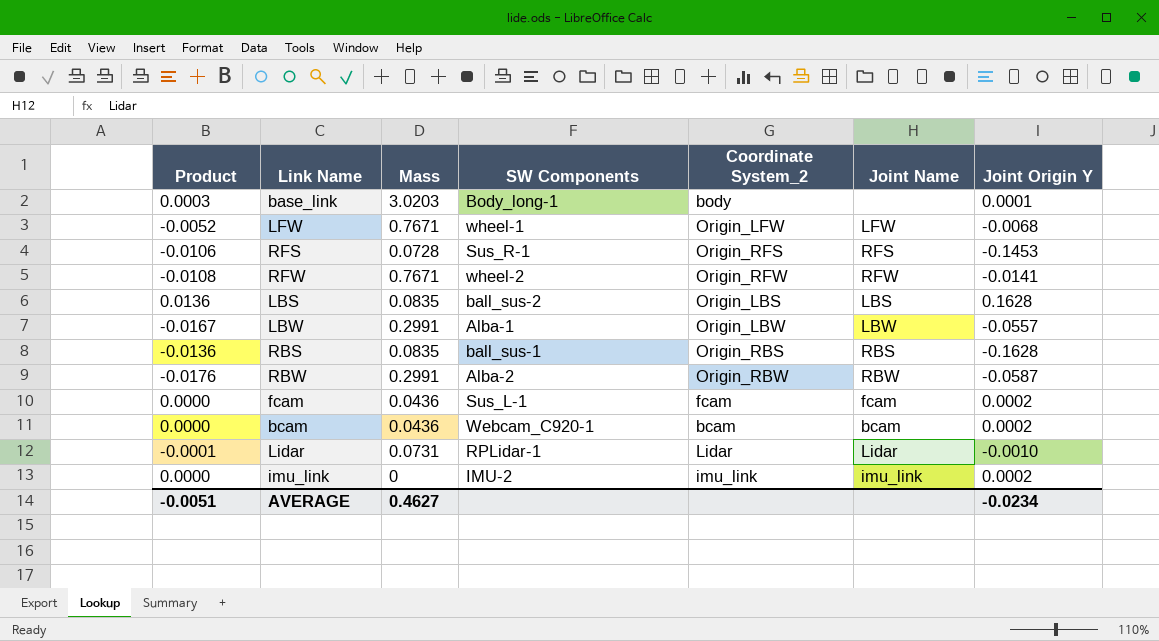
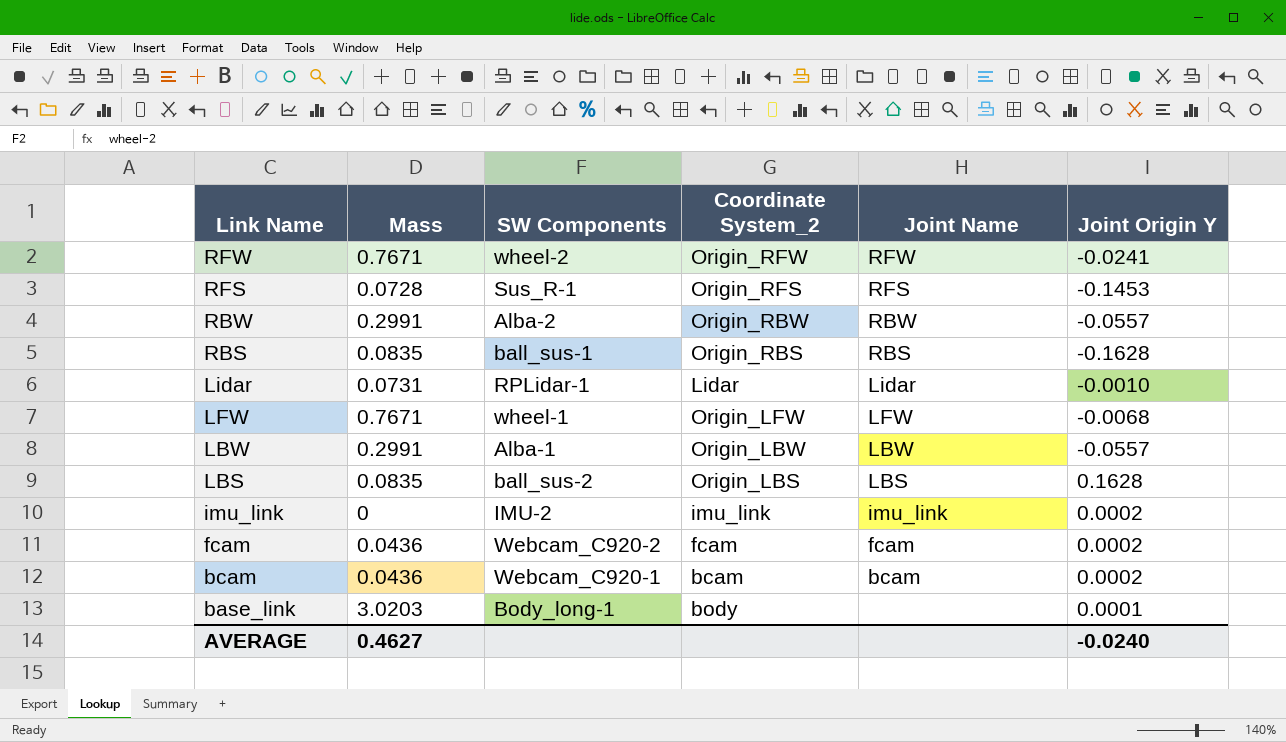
row order: none -> Link Name descending
column Product | formula: [Mass] * [Joint Origin Y] -> none
RFW | Joint Origin Y: -0.0141 -> -0.0241
RBW | Joint Origin Y: -0.0587 -> -0.0557
fcam | SW Components: Sus_L-1 -> Webcam_C920-2
AVERAGE | Joint Origin Y: -0.0234 -> -0.0240

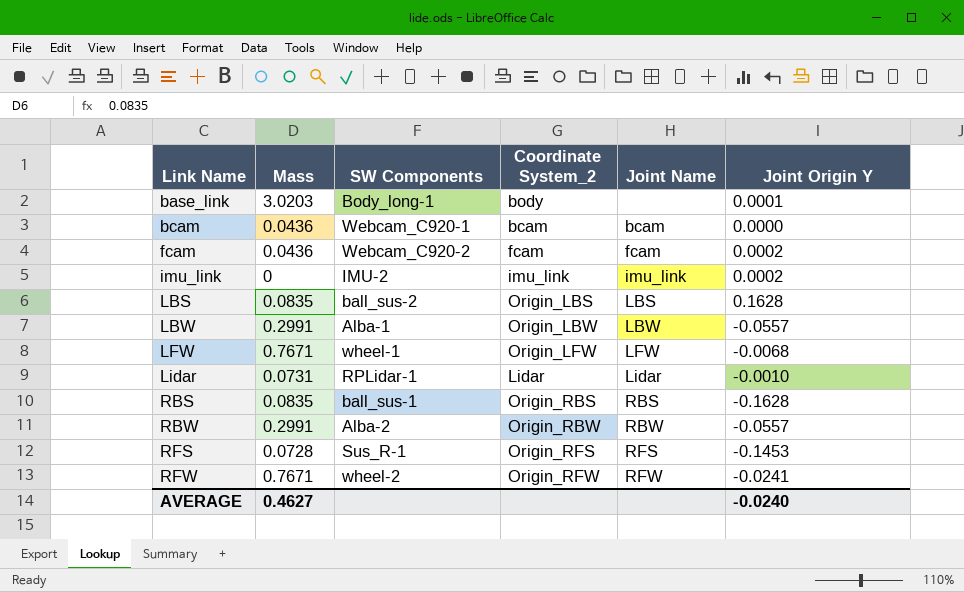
row order: Link Name descending -> Link Name ascending
bcam | Joint Origin Y: 0.0002 -> 0.0000

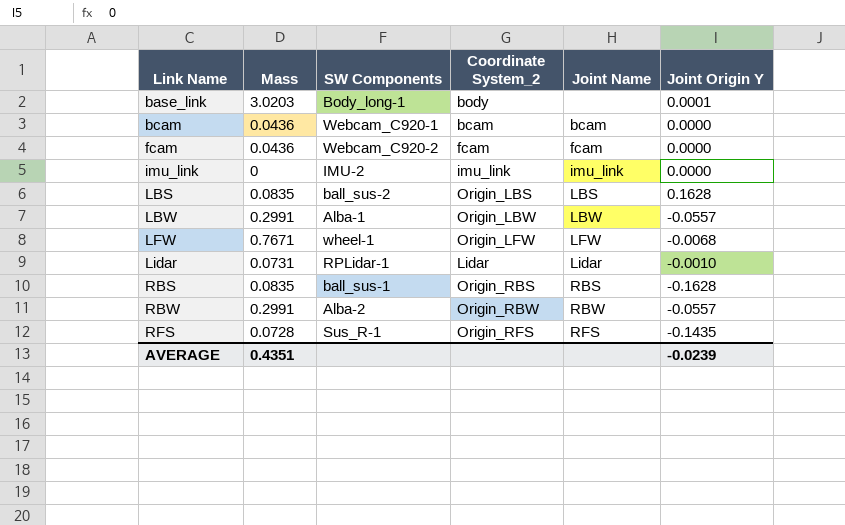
row RFW: 0.7671 | wheel-2 | Origin_RFW | RFW | -0.0241 -> none
fcam | Joint Origin Y: 0.0002 -> 0.0000
imu_link | Joint Origin Y: 0.0002 -> 0.0000
RFS | Joint Origin Y: -0.1453 -> -0.1435
AVERAGE | Mass: 0.4627 -> 0.4351
AVERAGE | Joint Origin Y: -0.0240 -> -0.0239

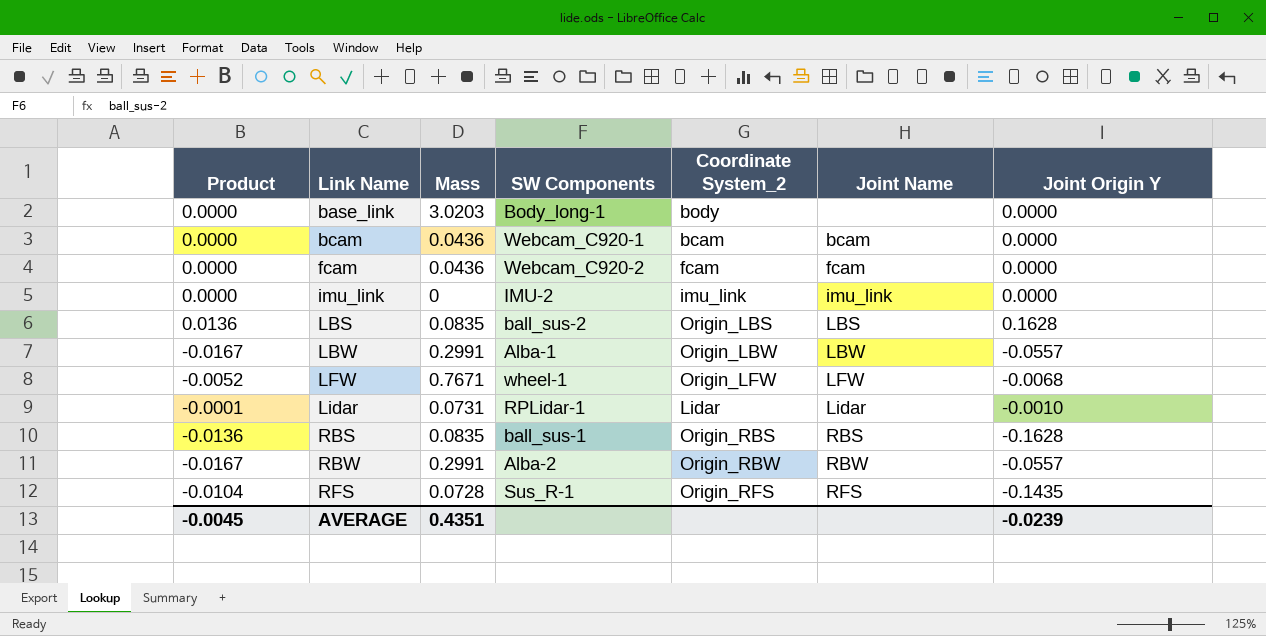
column Product | formula: none -> [Mass] * [Joint Origin Y]
base_link | Joint Origin Y: 0.0001 -> 0.0000

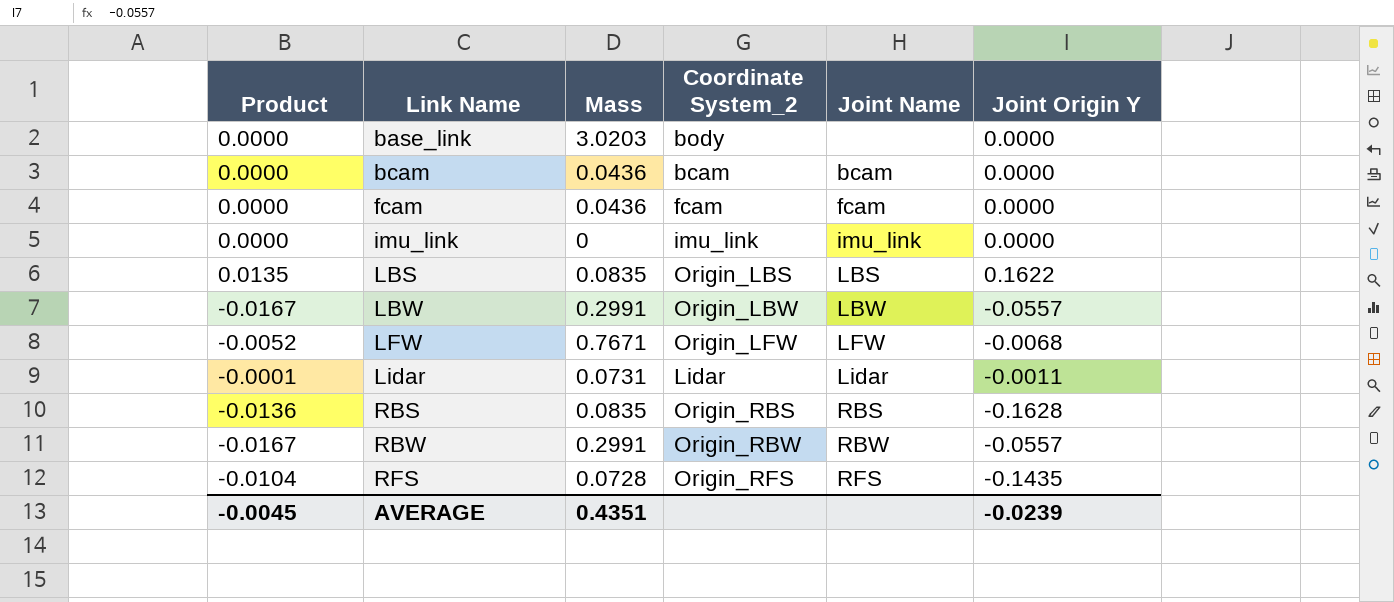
column SW Components | position: 4 -> none
LBS | Product: 0.0136 -> 0.0135
LBS | Joint Origin Y: 0.1628 -> 0.1622
Lidar | Joint Origin Y: -0.0010 -> -0.0011

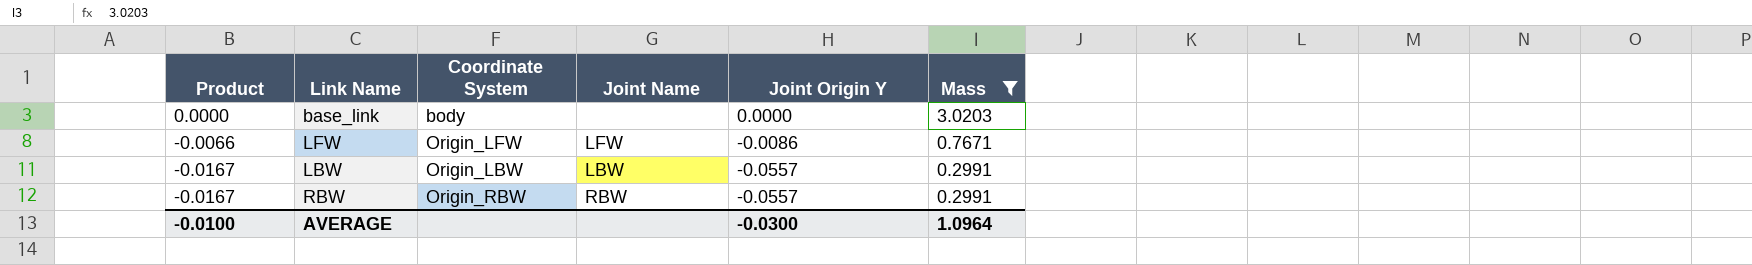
filter: none -> Mass >= 0.2991
row order: Link Name ascending -> Product descending
column name: Coordinate System_2 -> Coordinate System
column Mass | position: 3 -> 6
LFW | Product: -0.0052 -> -0.0066
LFW | Joint Origin Y: -0.0068 -> -0.0086
AVERAGE | Product: -0.0045 -> -0.0100
AVERAGE | Joint Origin Y: -0.0239 -> -0.0300
AVERAGE | Mass: 0.4351 -> 1.0964

